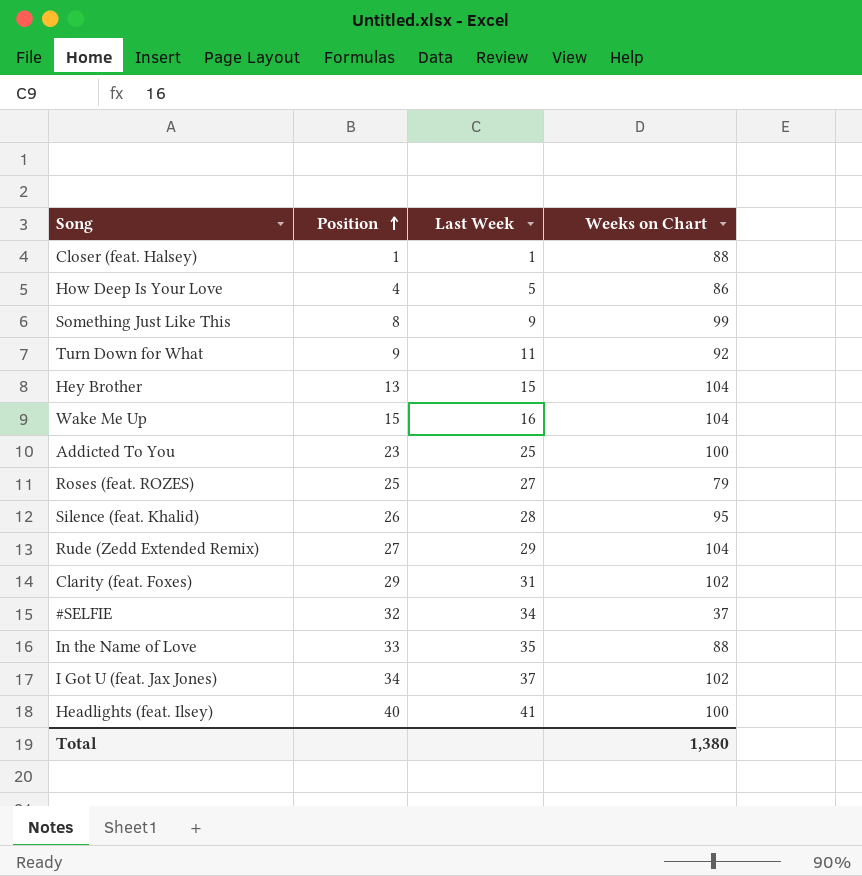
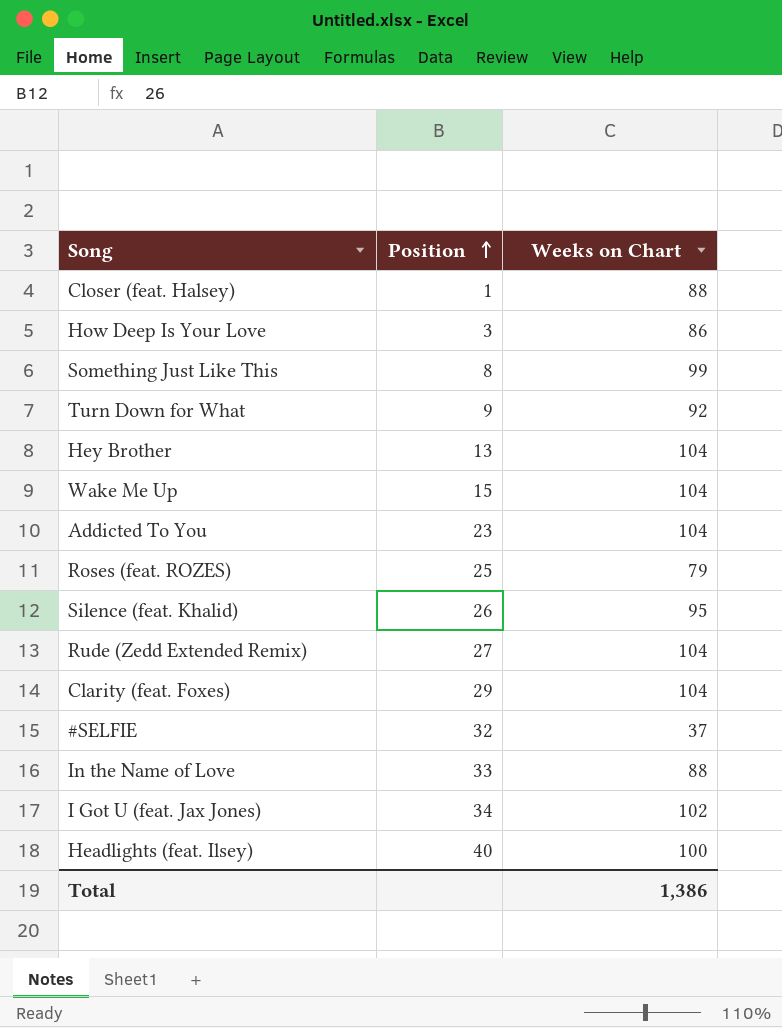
column Last Week | position: 3 -> none
How Deep Is Your Love | Position: 4 -> 3
Addicted To You | Weeks on Chart: 100 -> 104
Clarity (feat. Foxes) | Weeks on Chart: 102 -> 104
Total | Weeks on Chart: 1,380 -> 1,386

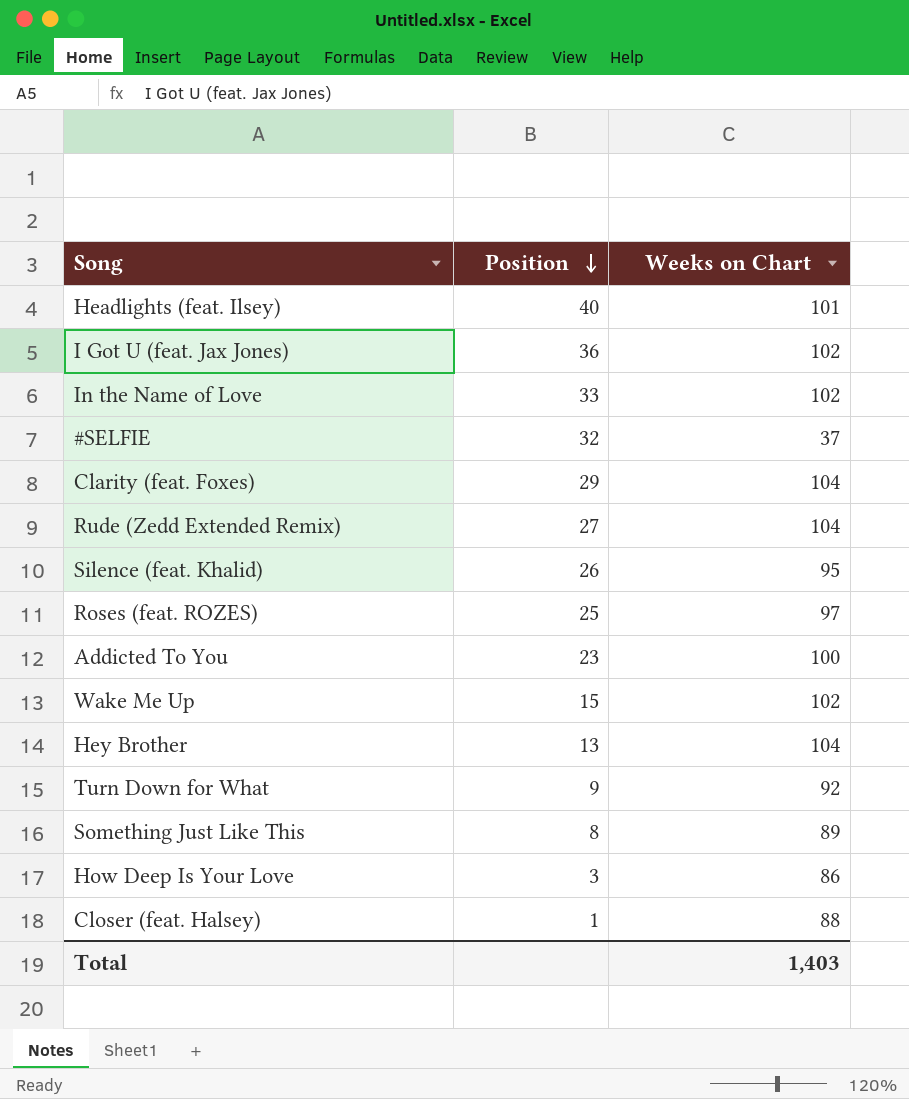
row order: Position ascending -> Position descending
Headlights (feat. Ilsey) | Weeks on Chart: 100 -> 101
I Got U (feat. Jax Jones) | Position: 34 -> 36
In the Name of Love | Weeks on Chart: 88 -> 102
Roses (feat. ROZES) | Weeks on Chart: 79 -> 97
Addicted To You | Weeks on Chart: 104 -> 100
Wake Me Up | Weeks on Chart: 104 -> 102
Something Just Like This | Weeks on Chart: 99 -> 89
Total | Weeks on Chart: 1,386 -> 1,403

